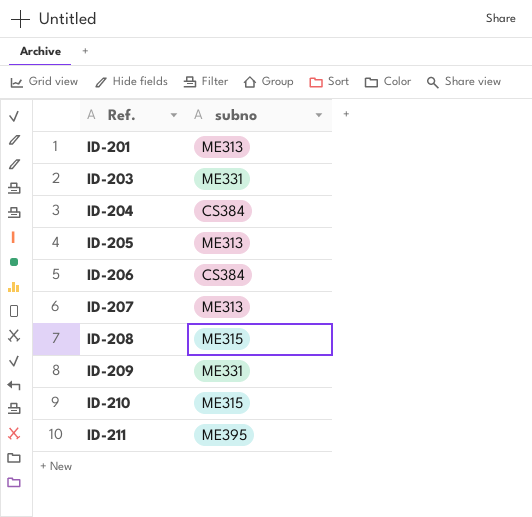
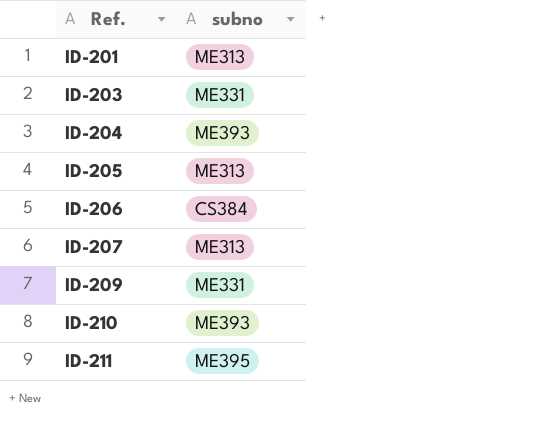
row ID-208: ME315 -> none
ID-204 | subno: CS384 -> ME393
ID-210 | subno: ME315 -> ME393

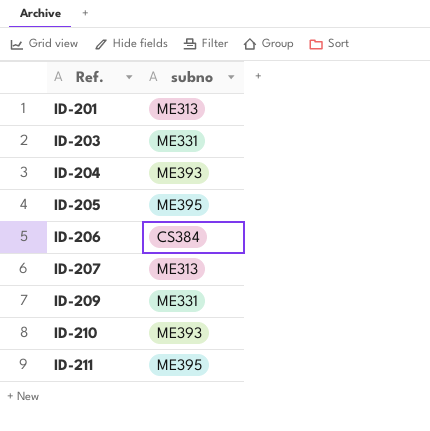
ID-205 | subno: ME313 -> ME395

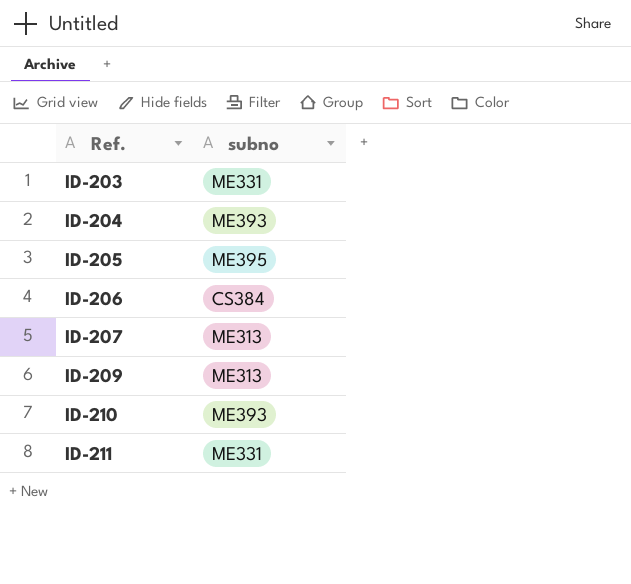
row ID-201: ME313 -> none
ID-209 | subno: ME331 -> ME313
ID-211 | subno: ME395 -> ME331

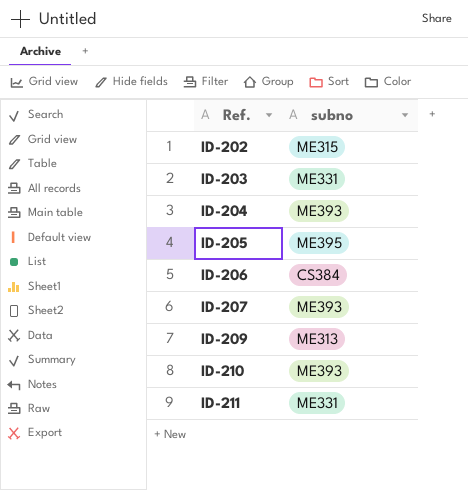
row ID-202: none -> ME315
ID-207 | subno: ME313 -> ME393

